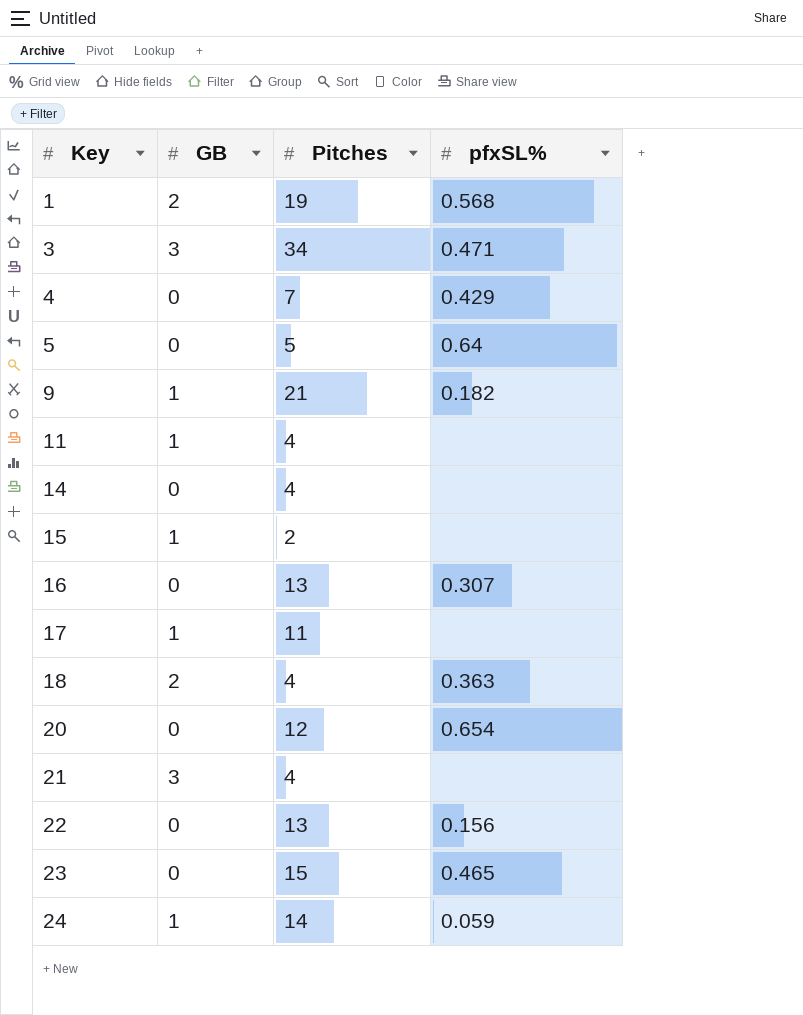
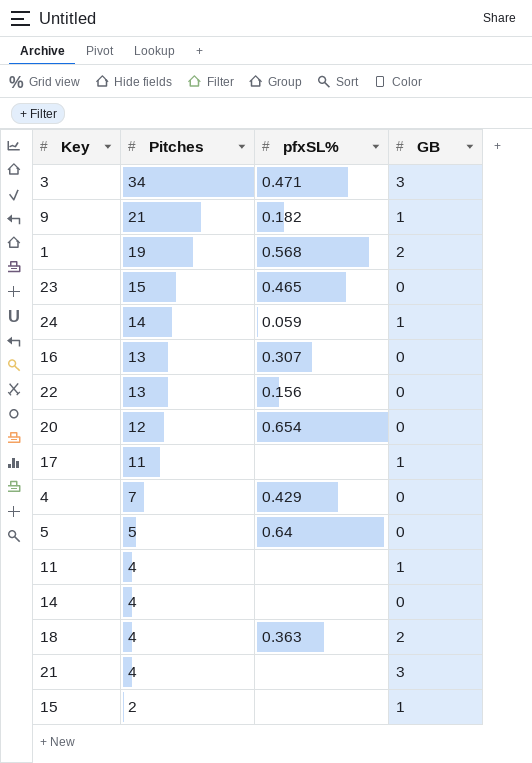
row order: Key ascending -> Pitches descending
column GB | position: 2 -> 4

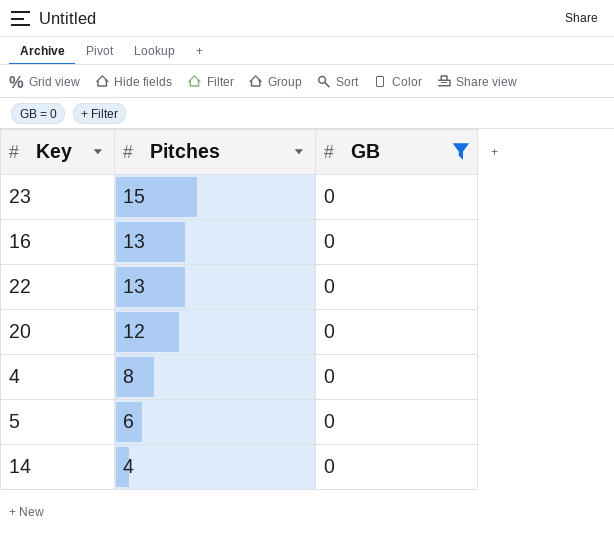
filter: none -> GB = 0
column pfxSL% | position: 3 -> none
4 | Pitches: 7 -> 8
5 | Pitches: 5 -> 6

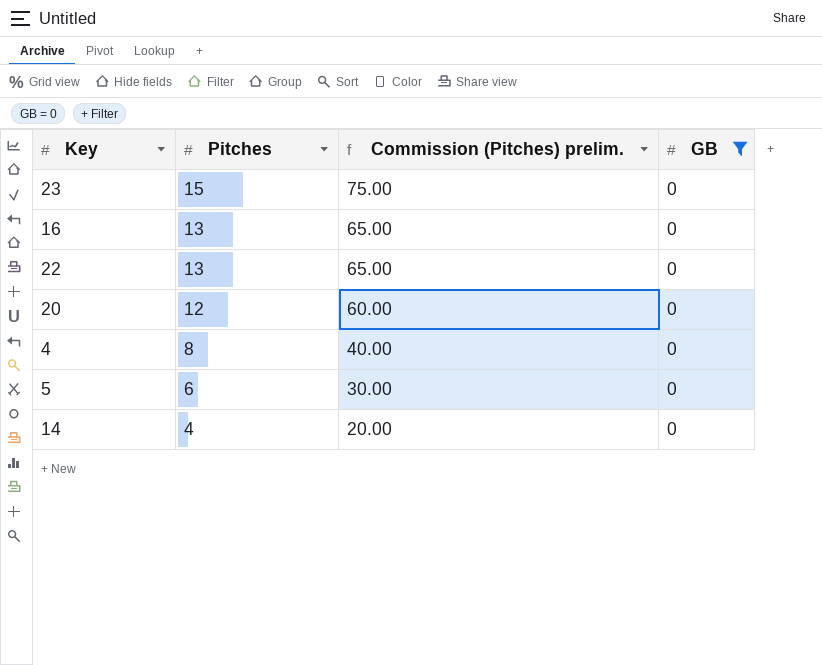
column Commission (Pitches) prelim. | formula: none -> [Pitches] * 5

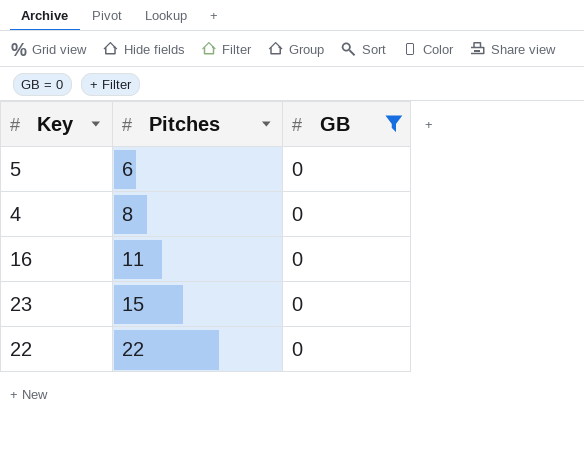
row order: Pitches descending -> Pitches ascending
column Commission (Pitches) prelim. | formula: [Pitches] * 5 -> none
row 20: 12 | 60.00 | 0 -> none
row 14: 4 | 20.00 | 0 -> none
16 | Pitches: 13 -> 11
22 | Pitches: 13 -> 22

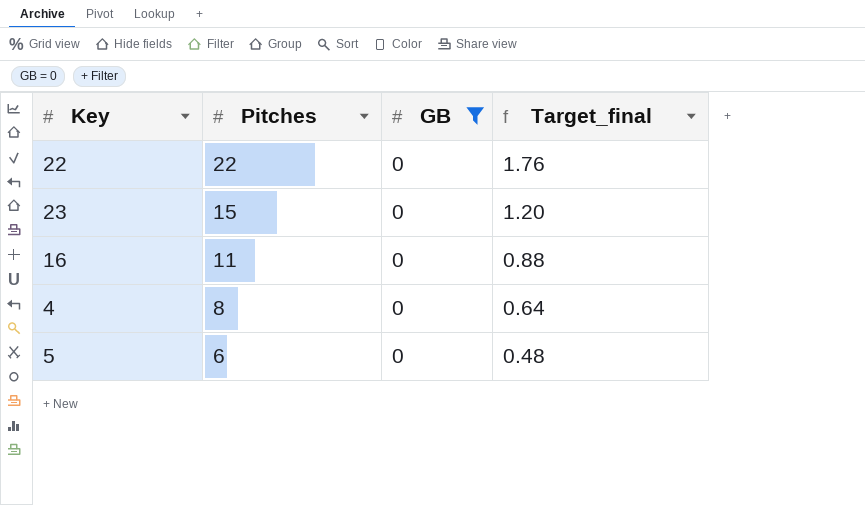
row order: Pitches ascending -> Pitches descending
column Target_final | formula: none -> [Pitches] * 0.08

